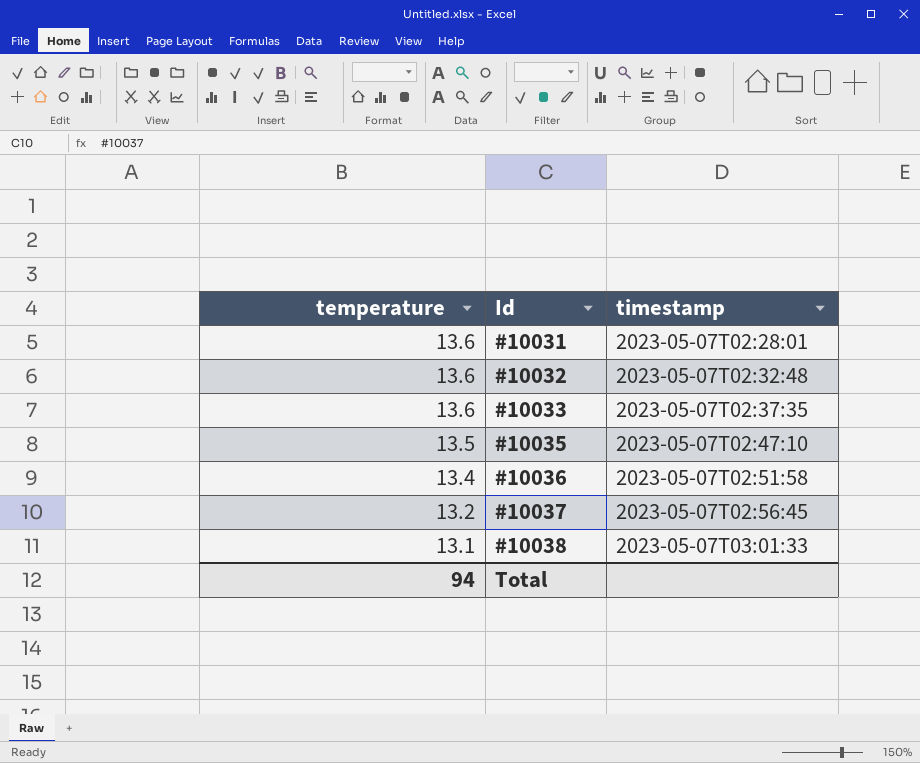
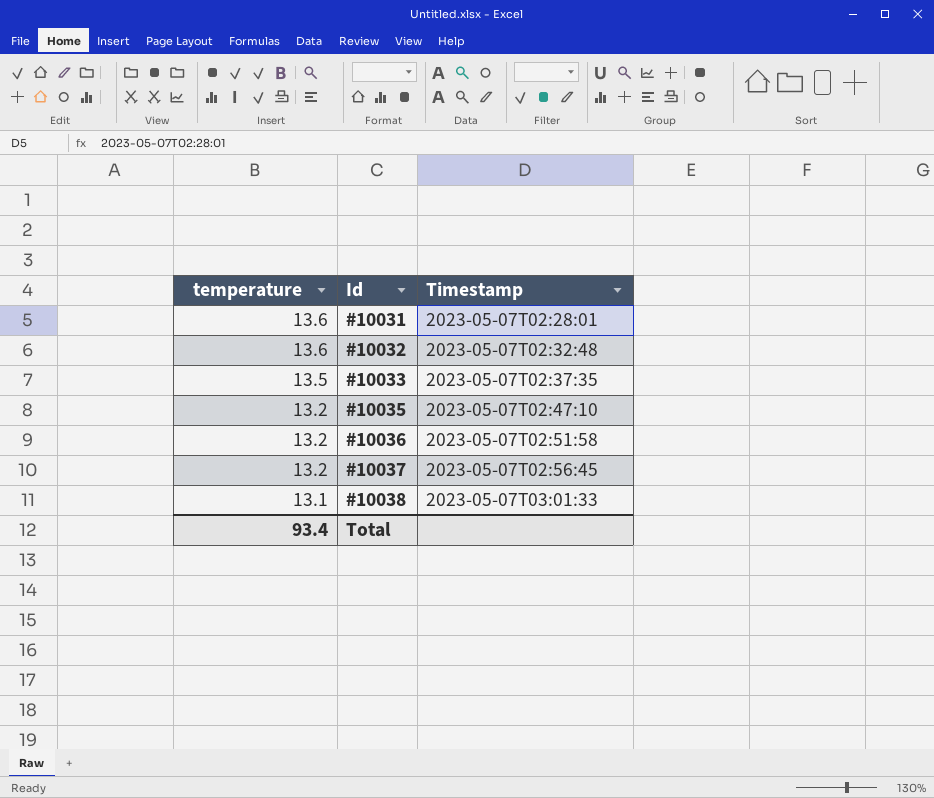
column name: timestamp -> Timestamp
#10033 | temperature: 13.6 -> 13.5
#10035 | temperature: 13.5 -> 13.2
#10036 | temperature: 13.4 -> 13.2
Total | temperature: 94 -> 93.4

